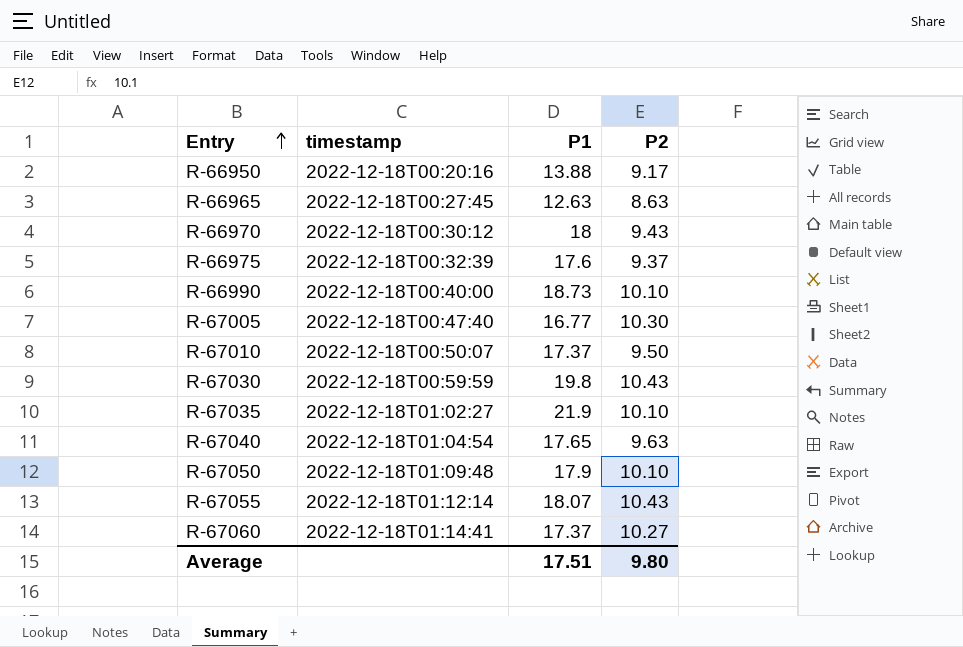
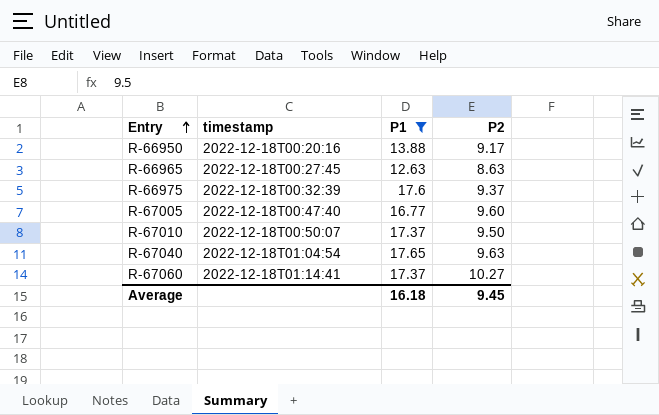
filter: none -> P1 <= 17.65
R-67005 | P2: 10.30 -> 9.60
Average | P1: 17.51 -> 16.18
Average | P2: 9.80 -> 9.45

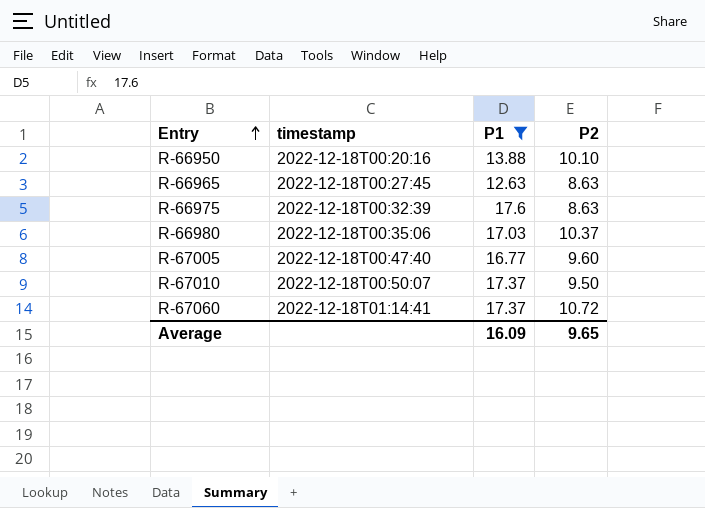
row R-67040: 2022-12-18T01:04:54 | 17.65 | 9.63 -> none
R-66950 | P2: 9.17 -> 10.10
R-66975 | P2: 9.37 -> 8.63
row R-66980: none -> 2022-12-18T00:35:06 | 17.03 | 10.37
R-67060 | P2: 10.27 -> 10.72
Average | P1: 16.18 -> 16.09
Average | P2: 9.45 -> 9.65

